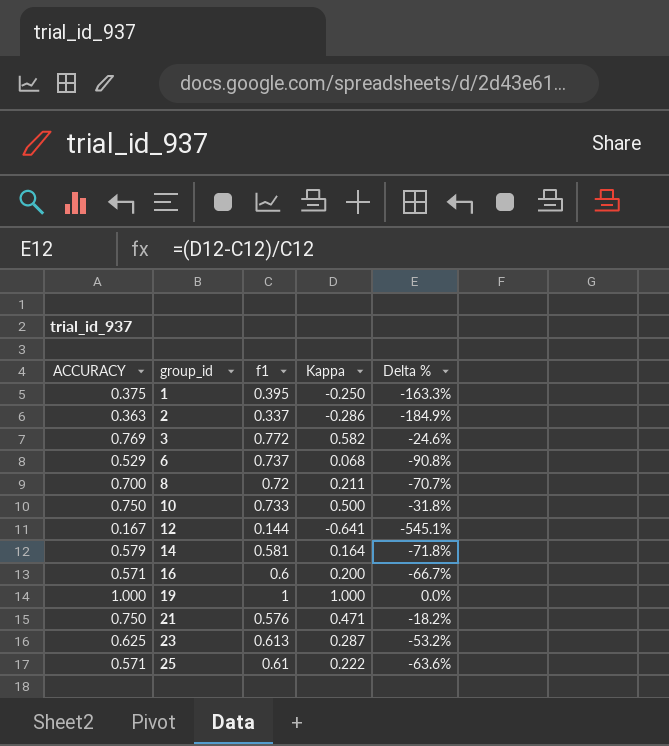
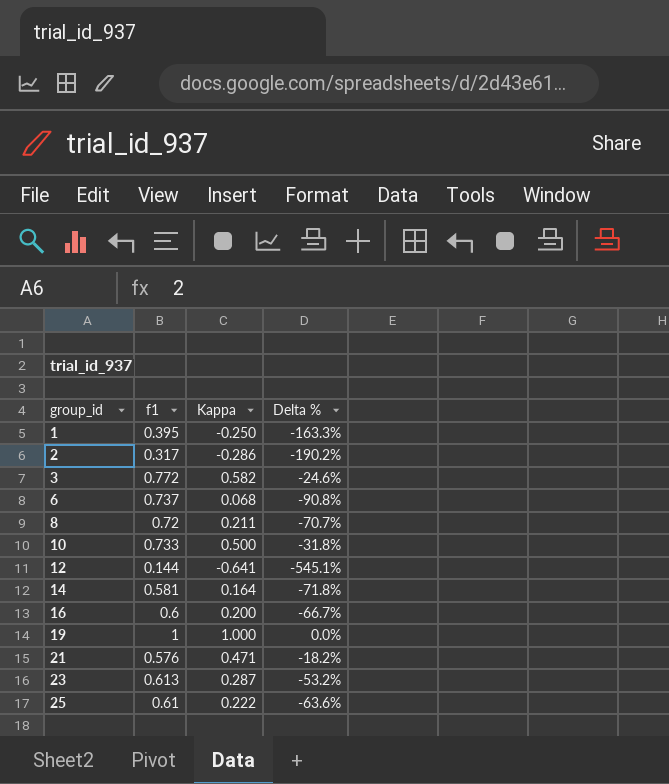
column ACCURACY | position: 1 -> none
2 | f1: 0.337 -> 0.317
2 | Delta %: -184.9% -> -190.2%

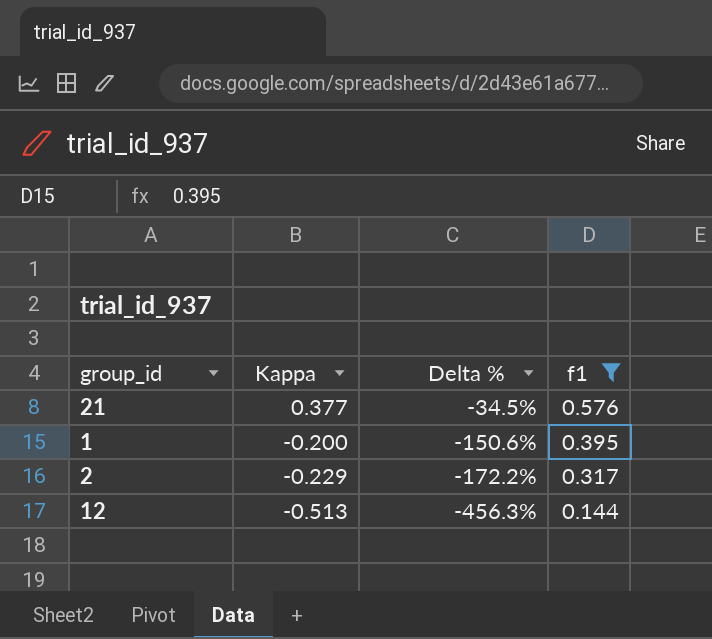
filter: none -> f1 <= 0.576
row order: group_id ascending -> Kappa descending
column f1 | position: 2 -> 4
21 | Kappa: 0.471 -> 0.377
21 | Delta %: -18.2% -> -34.5%
1 | Kappa: -0.250 -> -0.200
1 | Delta %: -163.3% -> -150.6%
2 | Kappa: -0.286 -> -0.229
2 | Delta %: -190.2% -> -172.2%
12 | Kappa: -0.641 -> -0.513
12 | Delta %: -545.1% -> -456.3%

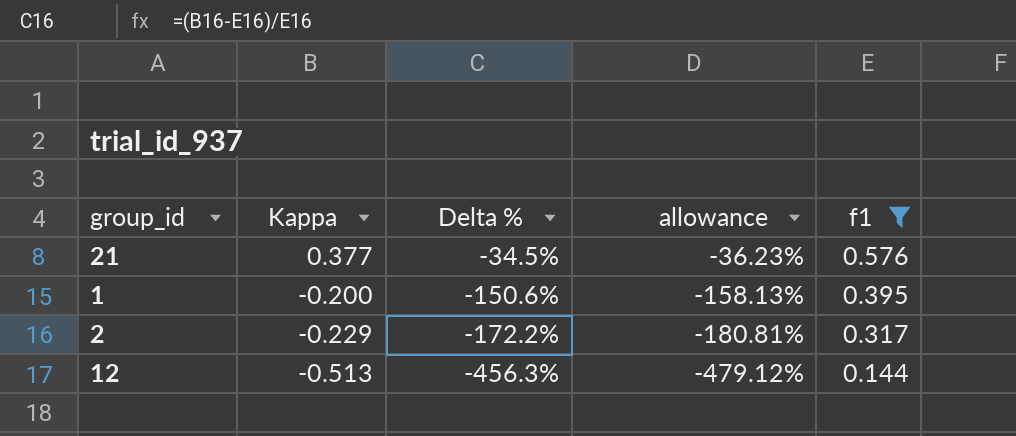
column allowance | formula: none -> [Delta %] * 1.05

